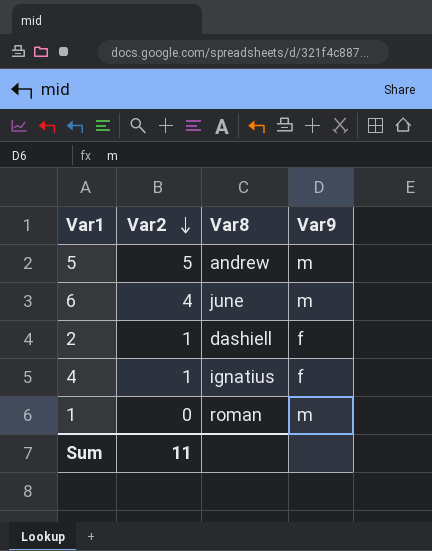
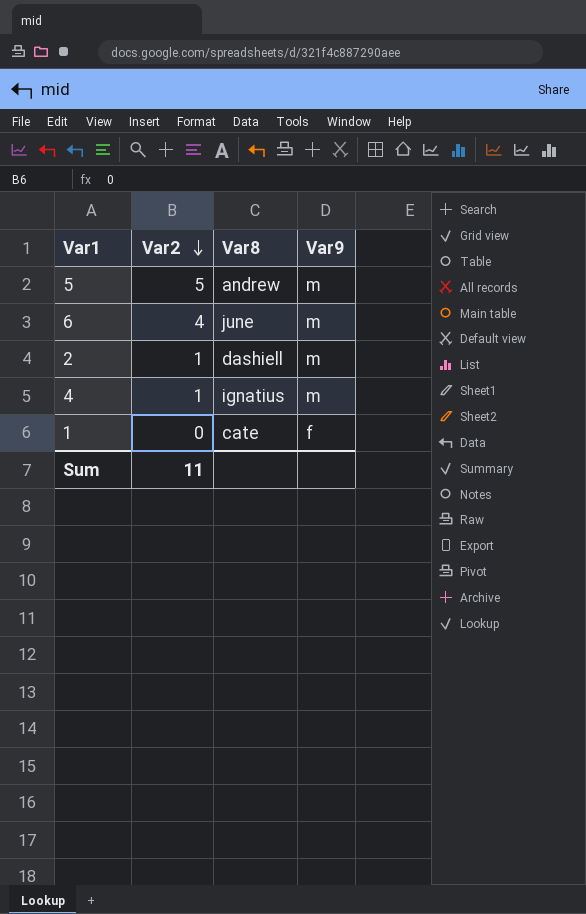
2 | Var9: f -> m
4 | Var9: f -> m
1 | Var8: roman -> cate
1 | Var9: m -> f

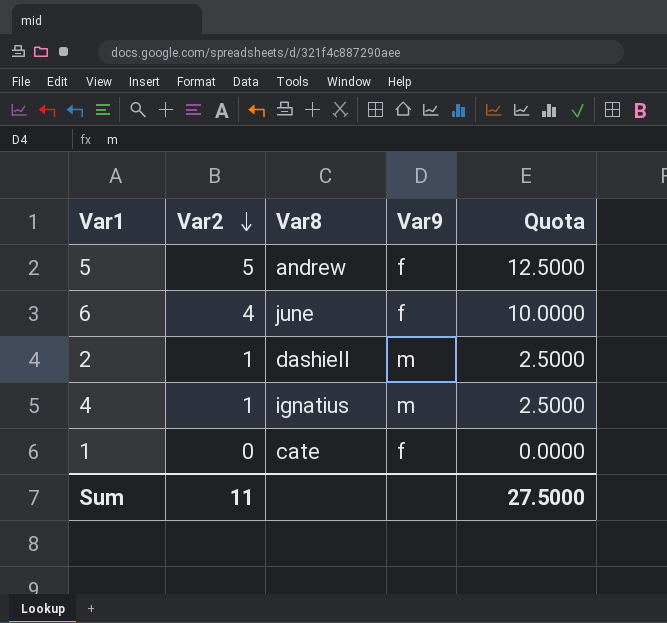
column Quota | formula: none -> [Var2] * 2.5
5 | Var9: m -> f
6 | Var9: m -> f

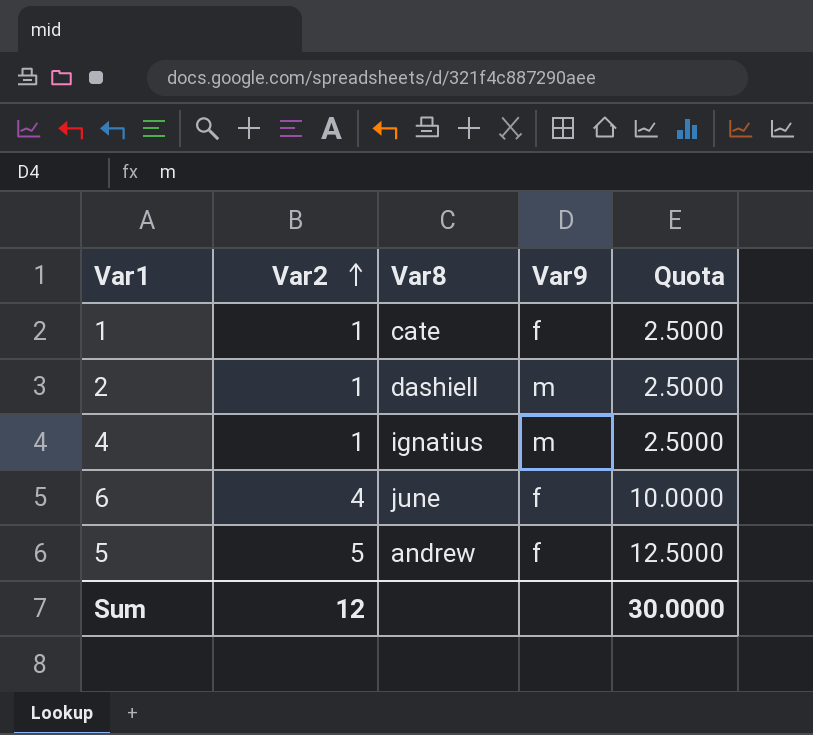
row order: Var2 descending -> Var2 ascending
1 | Var2: 0 -> 1
1 | Quota: 0.0000 -> 2.5000
Sum | Var2: 11 -> 12
Sum | Quota: 27.5000 -> 30.0000

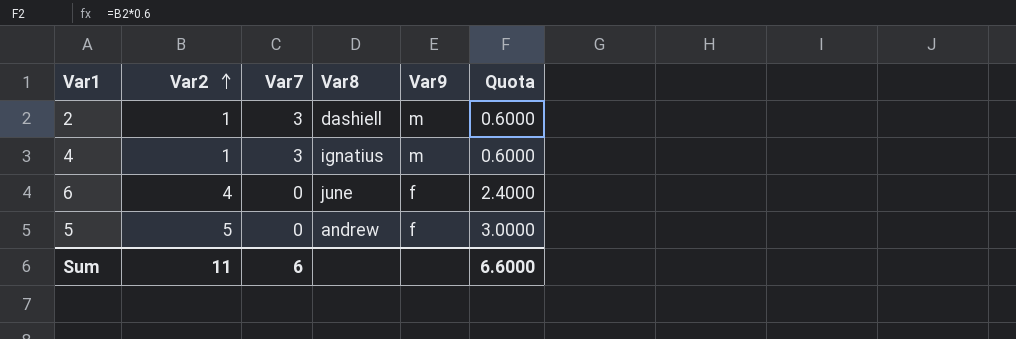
column Var7 | position: none -> 3
column Quota | formula: [Var2] * 2.5 -> [Var2] * 0.6
row 1: 1 | cate | f | 2.5000 -> none
Sum | Var2: 12 -> 11
Sum | Quota: 30.0000 -> 6.6000

